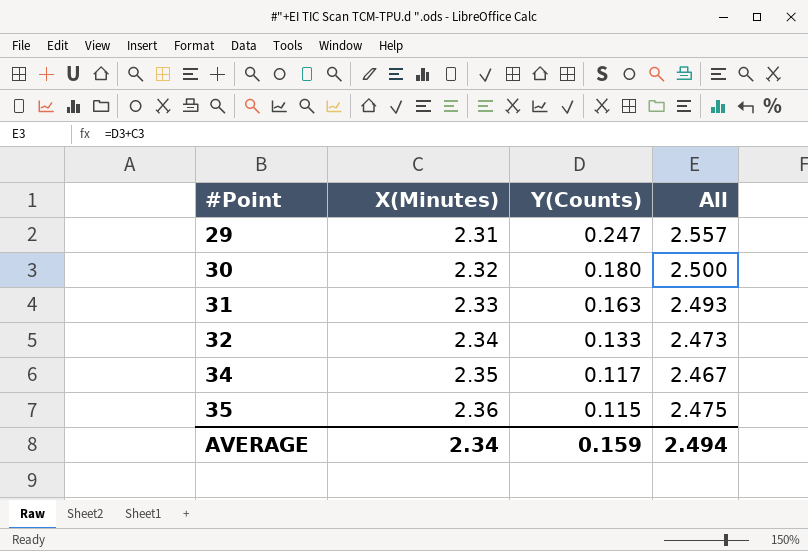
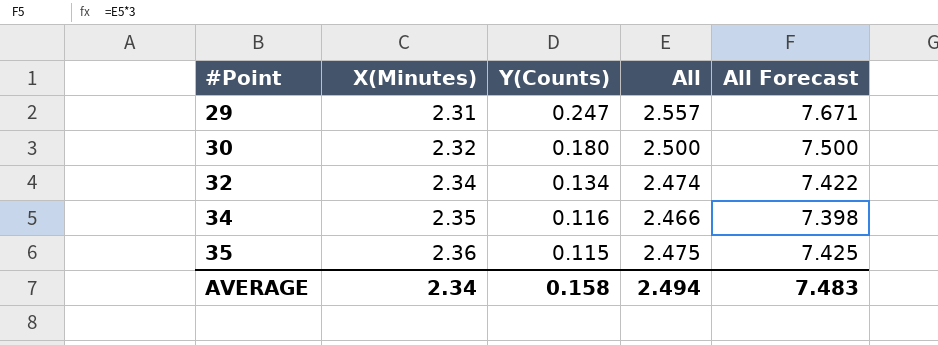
column All Forecast | formula: none -> [All] * 3
row 31: 2.33 | 0.163 | 2.493 -> none
32 | Y(Counts): 0.133 -> 0.134
32 | All: 2.473 -> 2.474
34 | Y(Counts): 0.117 -> 0.116
34 | All: 2.467 -> 2.466
AVERAGE | Y(Counts): 0.159 -> 0.158

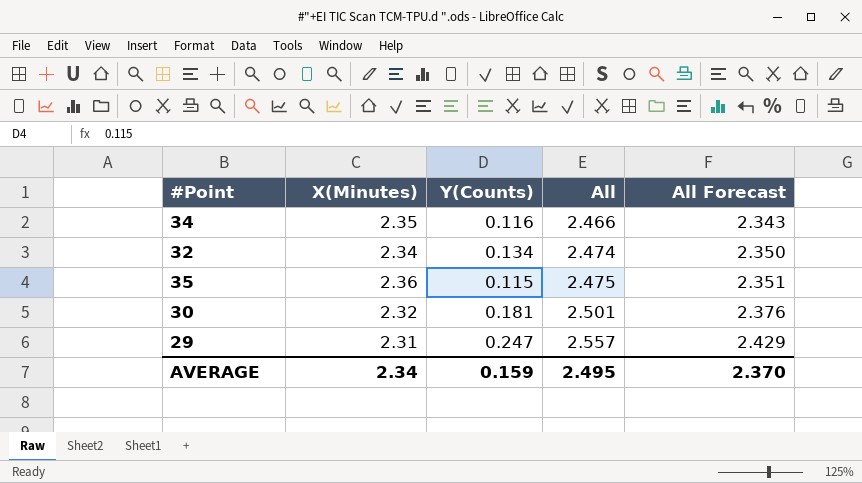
row order: #Point ascending -> All ascending
column All Forecast | formula: [All] * 3 -> [All] * 0.95
30 | Y(Counts): 0.180 -> 0.181
30 | All: 2.500 -> 2.501
AVERAGE | Y(Counts): 0.158 -> 0.159
AVERAGE | All: 2.494 -> 2.495
AVERAGE | All Forecast: 7.483 -> 2.370

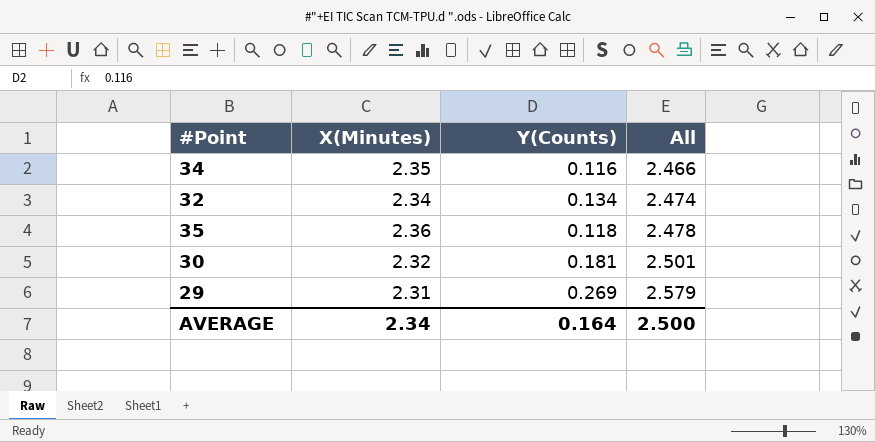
column All Forecast | formula: [All] * 0.95 -> none
35 | Y(Counts): 0.115 -> 0.118
35 | All: 2.475 -> 2.478
29 | Y(Counts): 0.247 -> 0.269
29 | All: 2.557 -> 2.579
AVERAGE | Y(Counts): 0.159 -> 0.164
AVERAGE | All: 2.495 -> 2.500

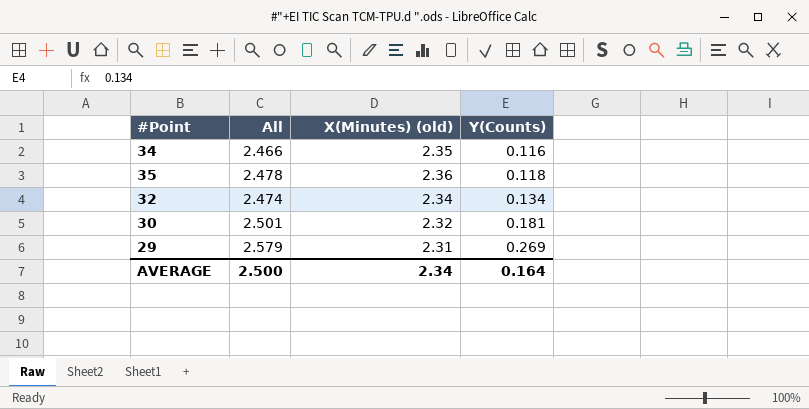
row order: All ascending -> Y(Counts) ascending
column All | position: 4 -> 2
column name: X(Minutes) -> X(Minutes) (old)

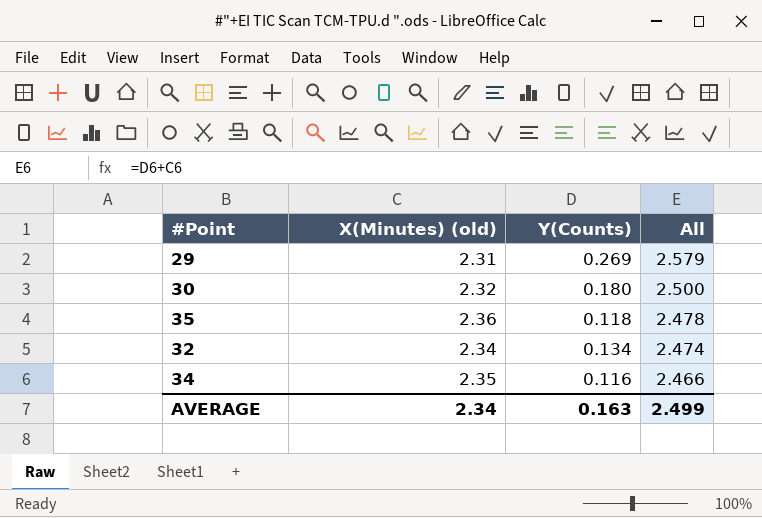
row order: Y(Counts) ascending -> All descending
column All | position: 2 -> 4
30 | Y(Counts): 0.181 -> 0.180
30 | All: 2.501 -> 2.500
AVERAGE | Y(Counts): 0.164 -> 0.163
AVERAGE | All: 2.500 -> 2.499

